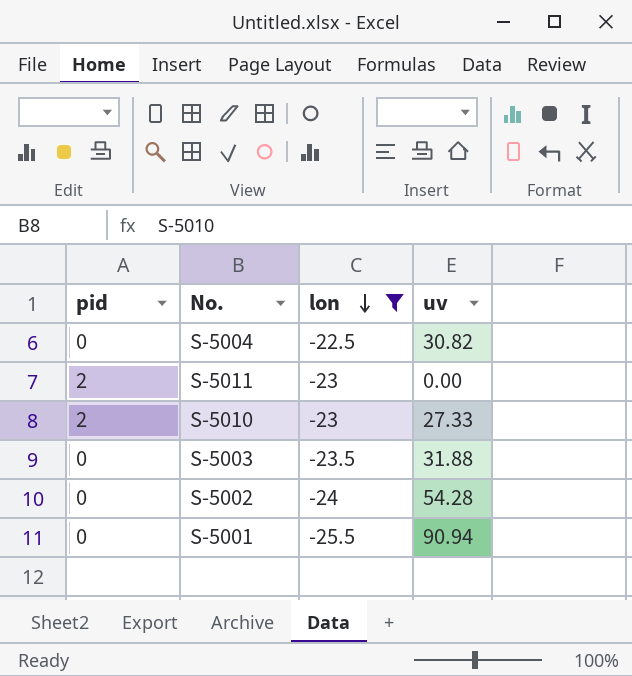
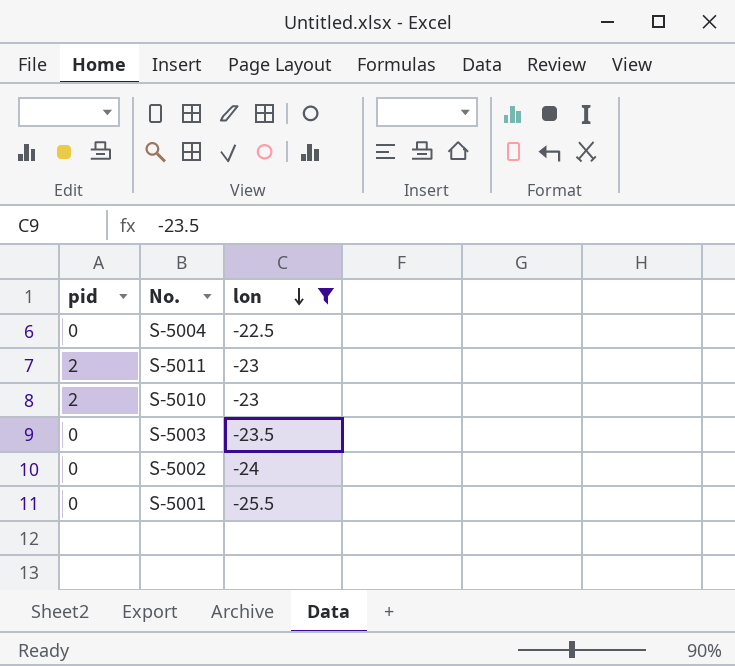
column uv | position: 4 -> none

